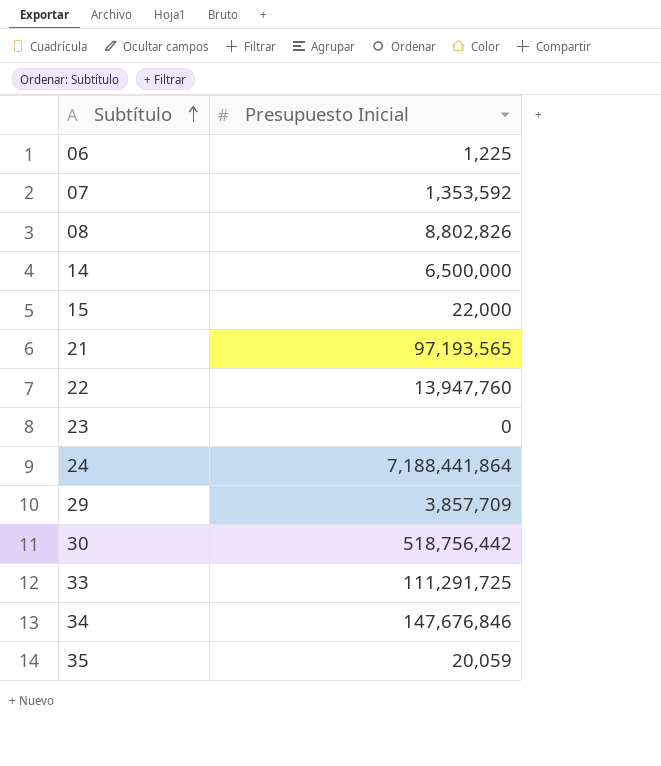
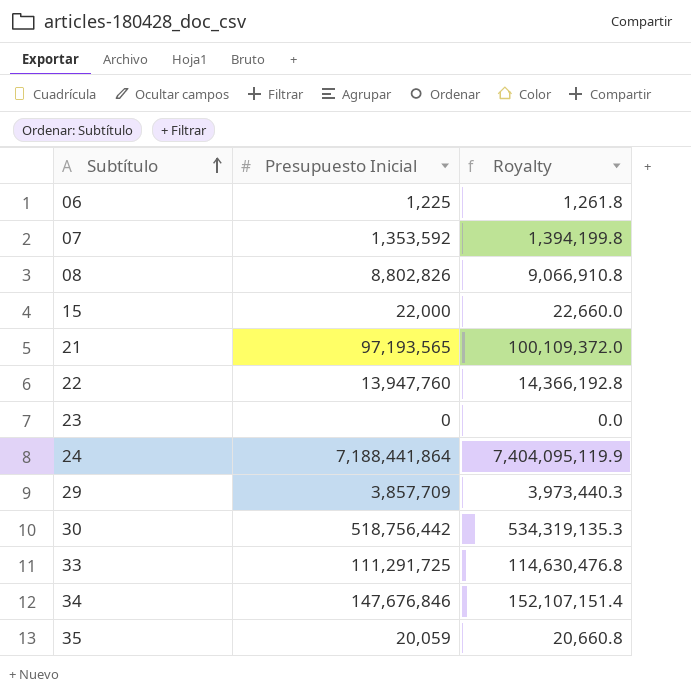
column Royalty | formula: none -> [Presupuesto Inicial] * 1.03
row 14: 6,500,000 -> none

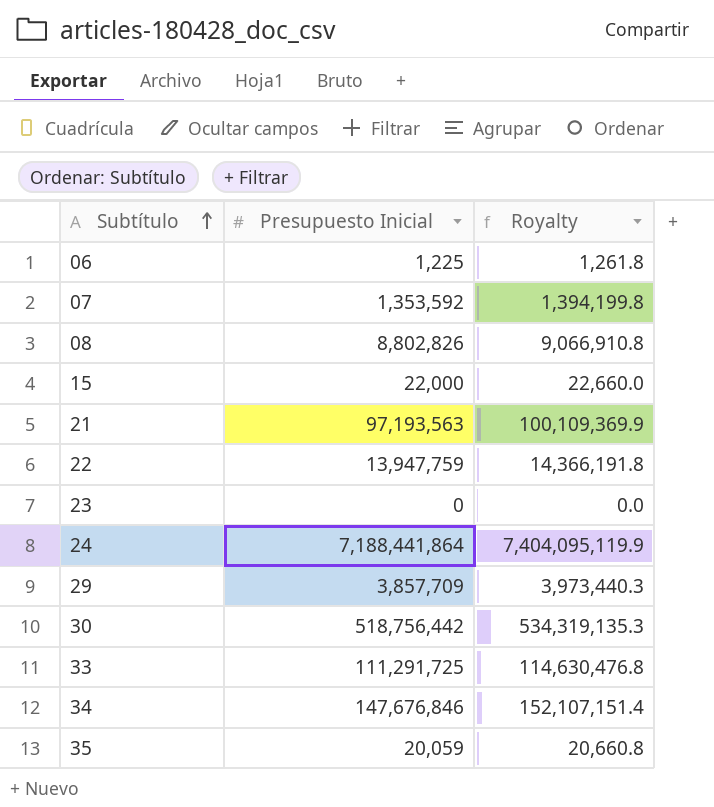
21 | Presupuesto Inicial: 97,193,565 -> 97,193,563
21 | Royalty: 100,109,372.0 -> 100,109,369.9
22 | Presupuesto Inicial: 13,947,760 -> 13,947,759
22 | Royalty: 14,366,192.8 -> 14,366,191.8

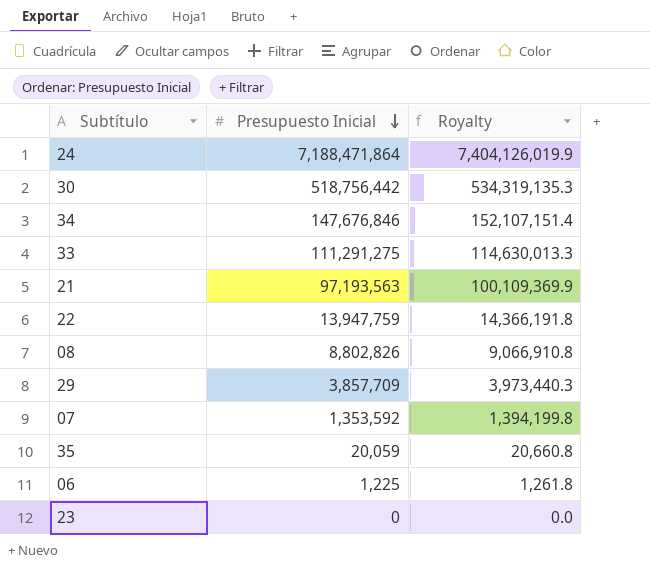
row order: Subtítulo ascending -> Presupuesto Inicial descending
row 15: 22,000 | 22,660.0 -> none
24 | Presupuesto Inicial: 7,188,441,864 -> 7,188,471,864
24 | Royalty: 7,404,095,119.9 -> 7,404,126,019.9
33 | Presupuesto Inicial: 111,291,725 -> 111,291,275
33 | Royalty: 114,630,476.8 -> 114,630,013.3

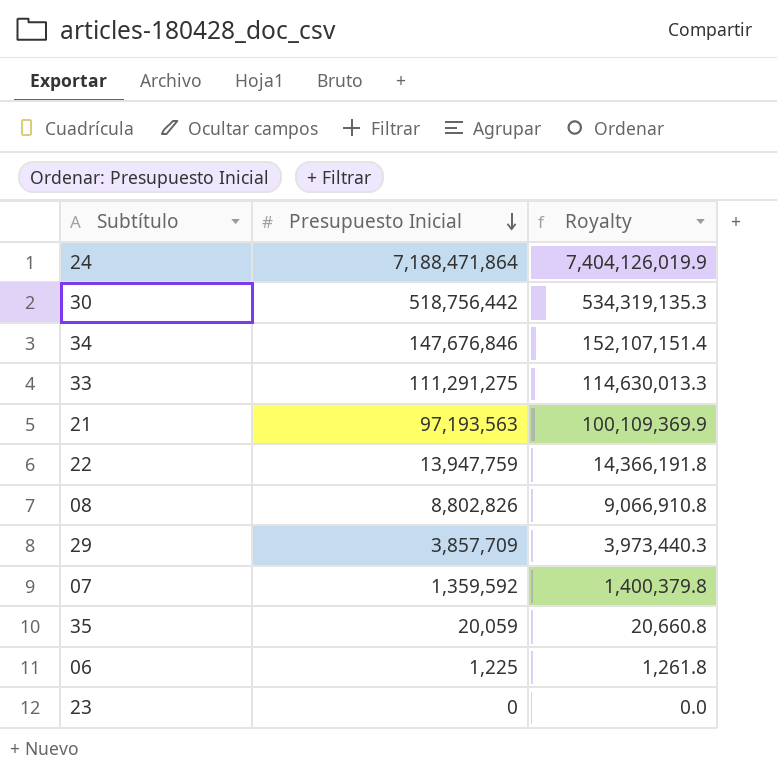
07 | Presupuesto Inicial: 1,353,592 -> 1,359,592
07 | Royalty: 1,394,199.8 -> 1,400,379.8

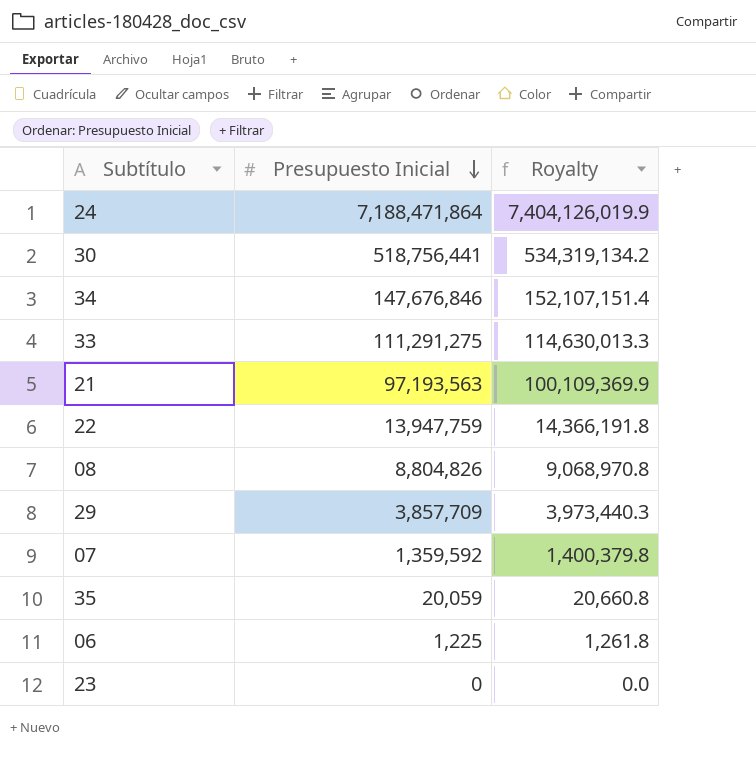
30 | Presupuesto Inicial: 518,756,442 -> 518,756,441
30 | Royalty: 534,319,135.3 -> 534,319,134.2
08 | Presupuesto Inicial: 8,802,826 -> 8,804,826
08 | Royalty: 9,066,910.8 -> 9,068,970.8

